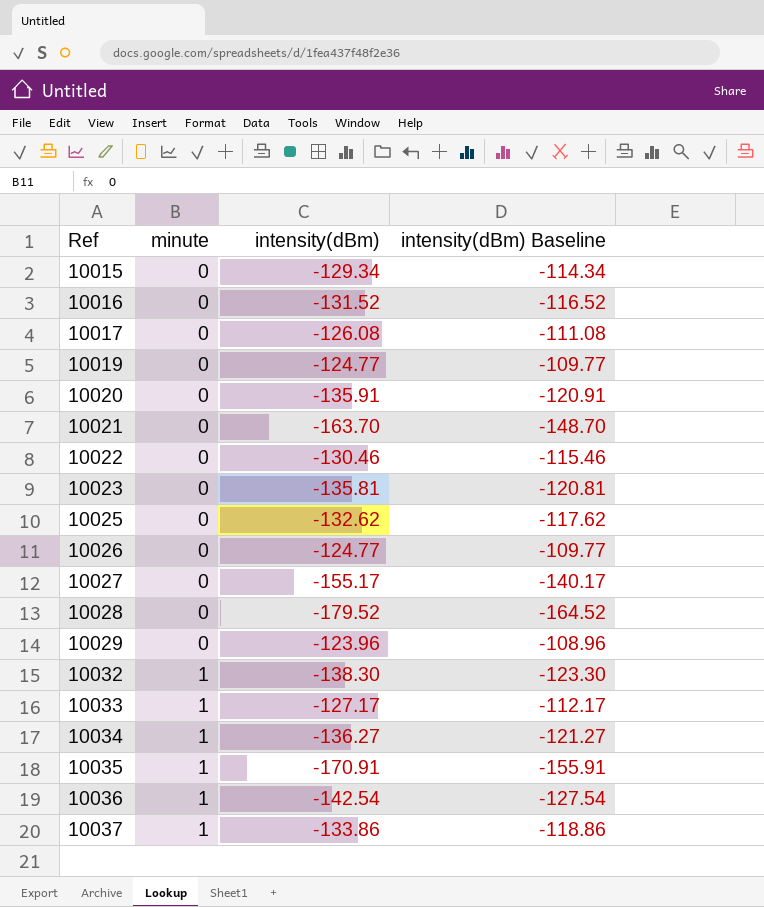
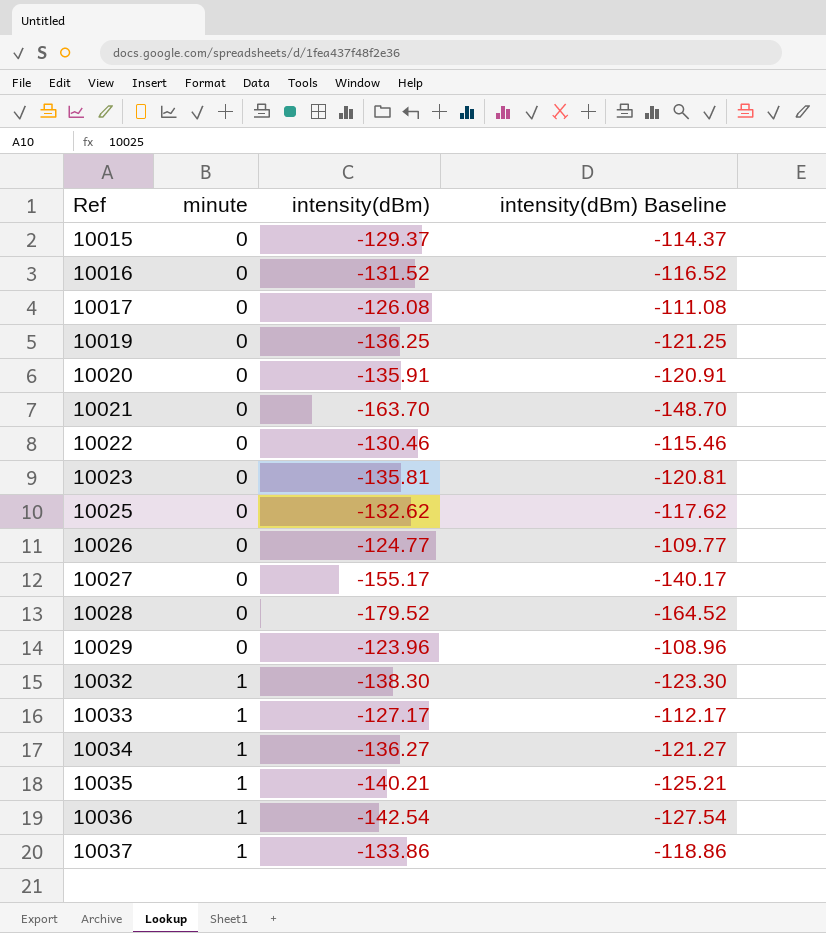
10015 | intensity(dBm): -129.34 -> -129.37
10015 | intensity(dBm) Baseline: -114.34 -> -114.37
10019 | intensity(dBm): -124.77 -> -136.25
10019 | intensity(dBm) Baseline: -109.77 -> -121.25
10035 | intensity(dBm): -170.91 -> -140.21
10035 | intensity(dBm) Baseline: -155.91 -> -125.21

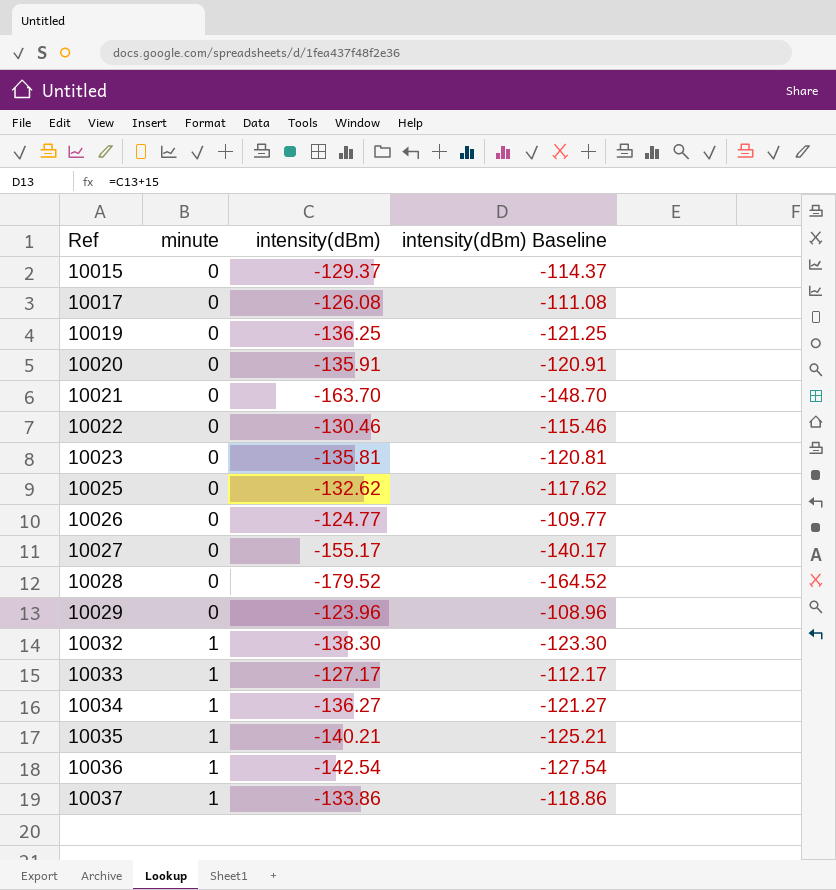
row 10016: 0 | -131.52 | -116.52 -> none

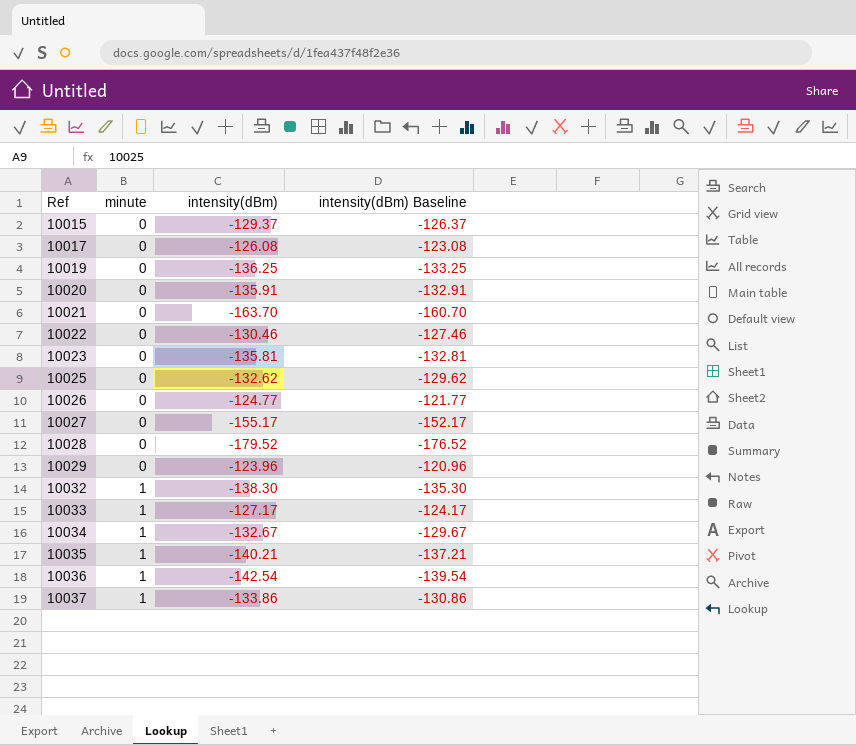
column intensity(dBm) Baseline | formula: [intensity(dBm)] + 15 -> [intensity(dBm)] + 3
10034 | intensity(dBm): -136.27 -> -132.67

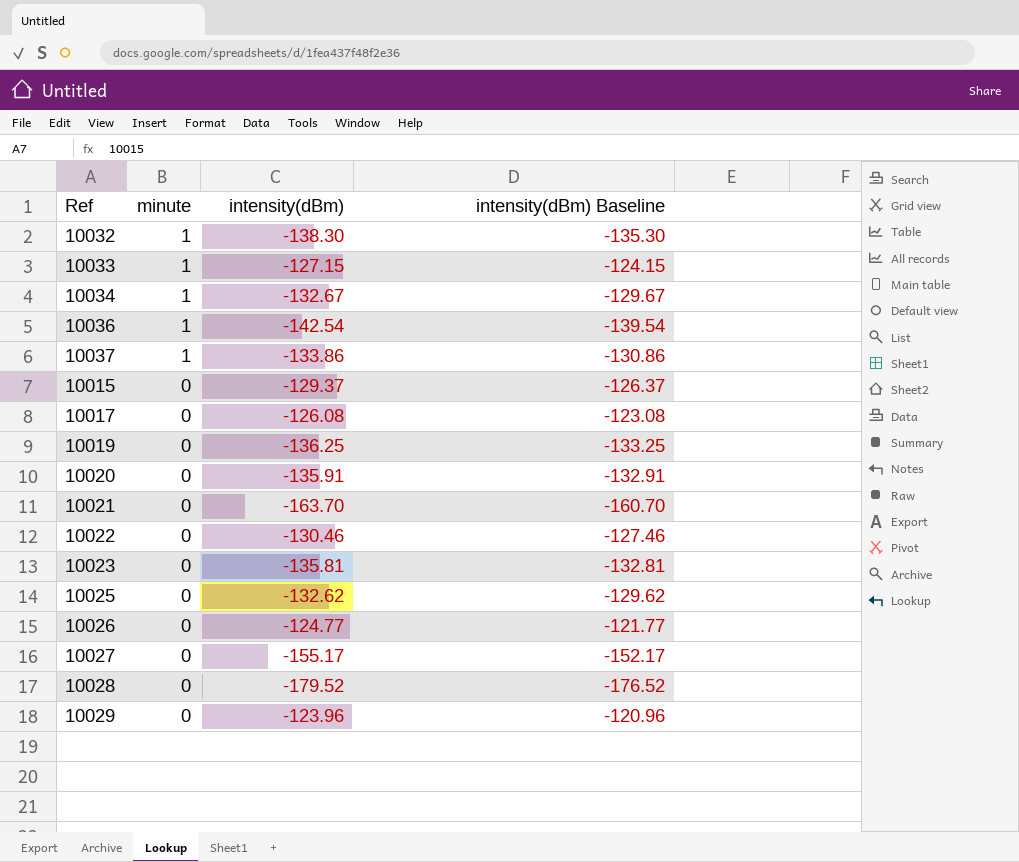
row order: Ref ascending -> minute descending
row 10035: 1 | -140.21 | -137.21 -> none
10033 | intensity(dBm): -127.17 -> -127.15
10033 | intensity(dBm) Baseline: -124.17 -> -124.15

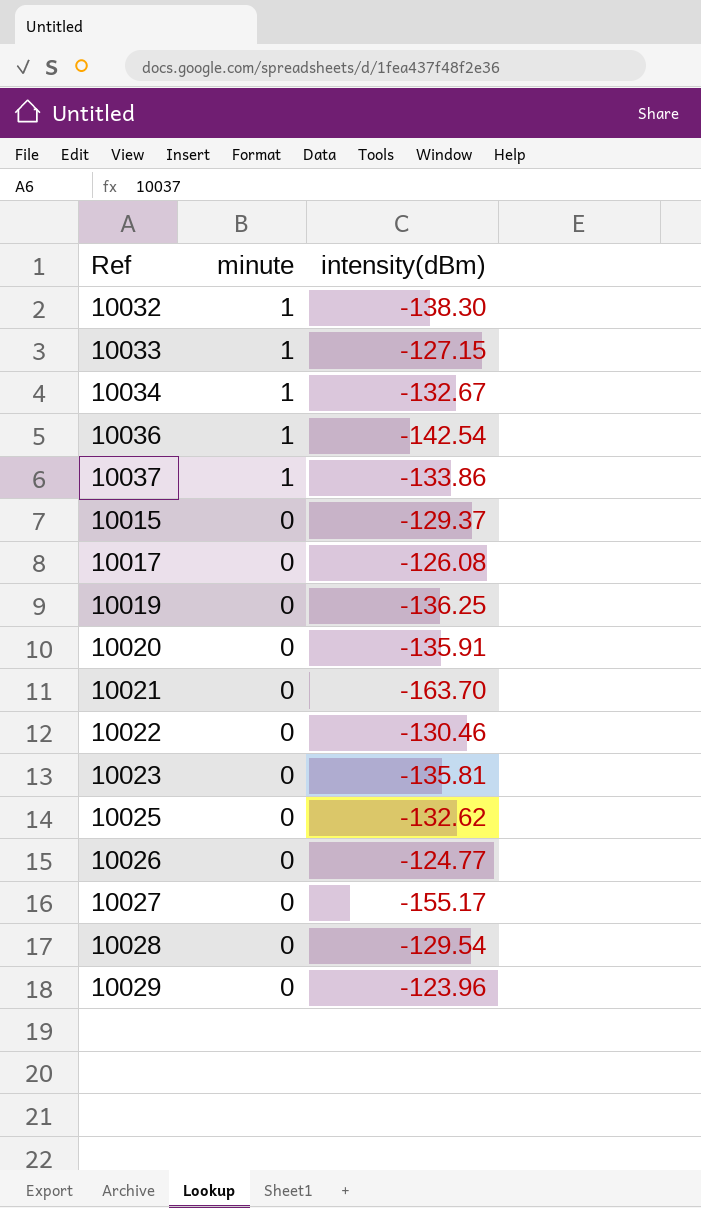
column intensity(dBm) Baseline | formula: [intensity(dBm)] + 3 -> none
10028 | intensity(dBm): -179.52 -> -129.54

